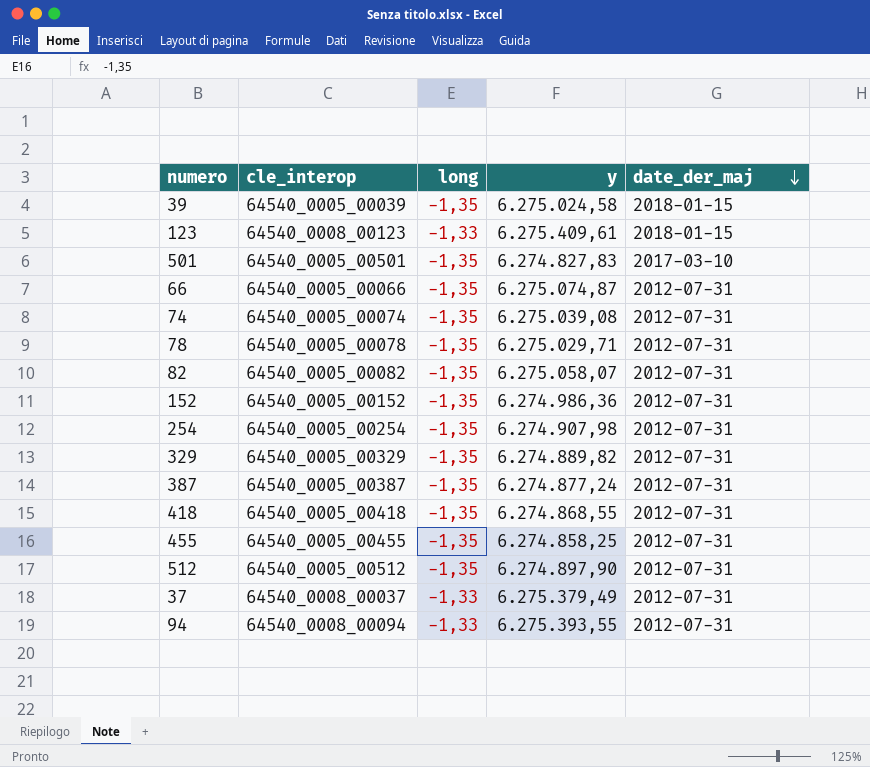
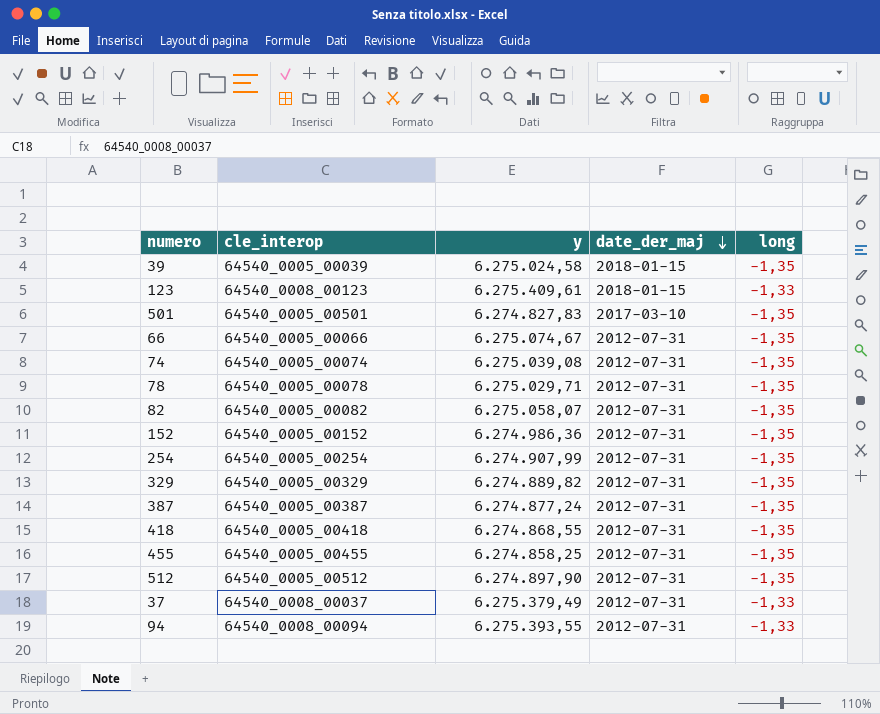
column long | position: 3 -> 5
66 | y: 6.275.074,87 -> 6.275.074,67
254 | y: 6.274.907,98 -> 6.274.907,99

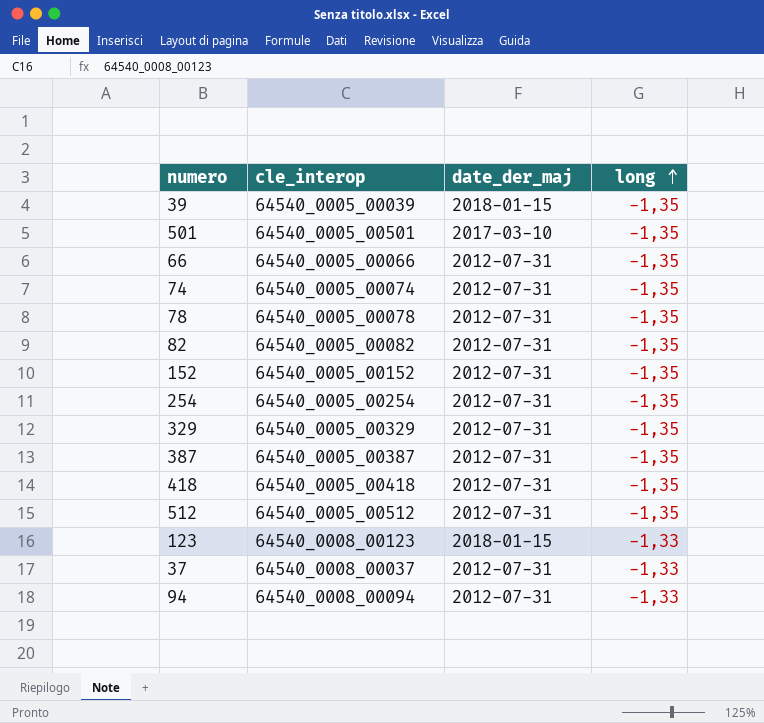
row order: date_der_maj descending -> long ascending
column y | position: 3 -> none
row 455: 64540_0005_00455 | 6.274.858,25 | 2012-07-31 | -1,35 -> none

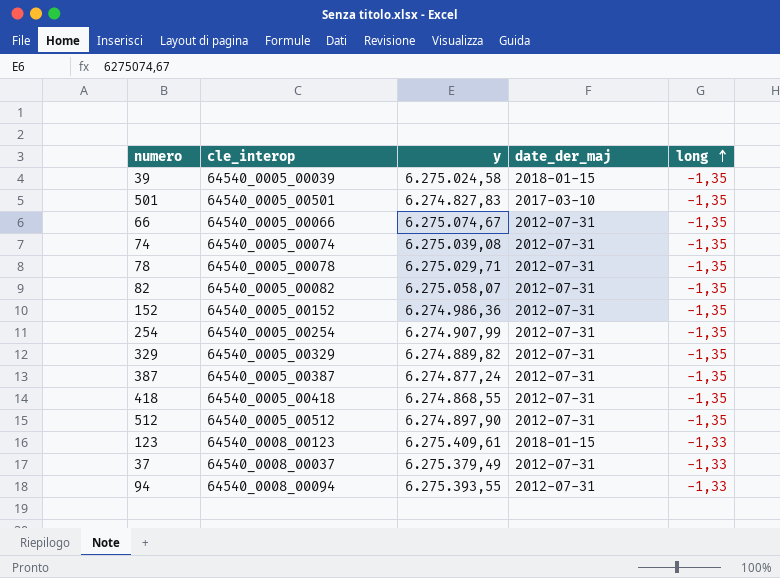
column y | position: none -> 3

